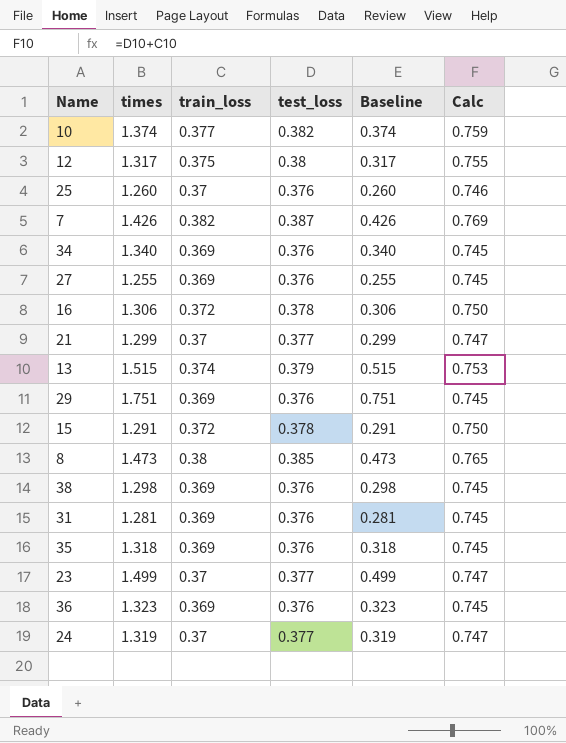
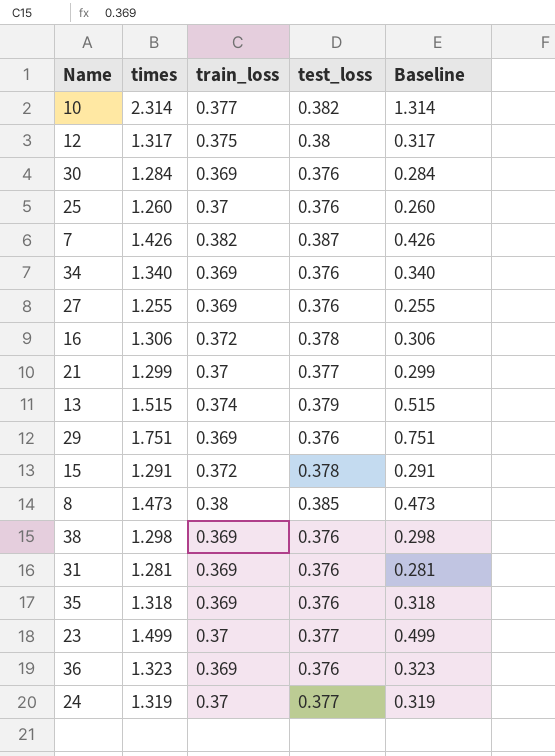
column Calc | formula: [train_loss] + [test_loss] -> none
10 | times: 1.374 -> 2.314
10 | Baseline: 0.374 -> 1.314
row 30: none -> 1.284 | 0.369 | 0.376 | 0.284

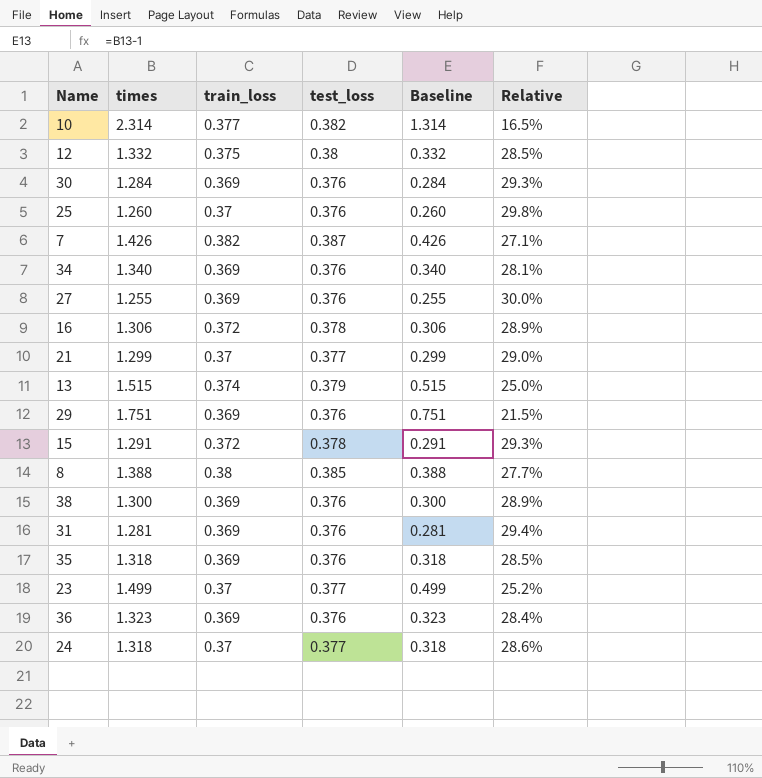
column Relative | formula: none -> [test_loss] / [times]
12 | times: 1.317 -> 1.332
12 | Baseline: 0.317 -> 0.332
8 | times: 1.473 -> 1.388
8 | Baseline: 0.473 -> 0.388
38 | times: 1.298 -> 1.300
38 | Baseline: 0.298 -> 0.300
24 | times: 1.319 -> 1.318
24 | Baseline: 0.319 -> 0.318

